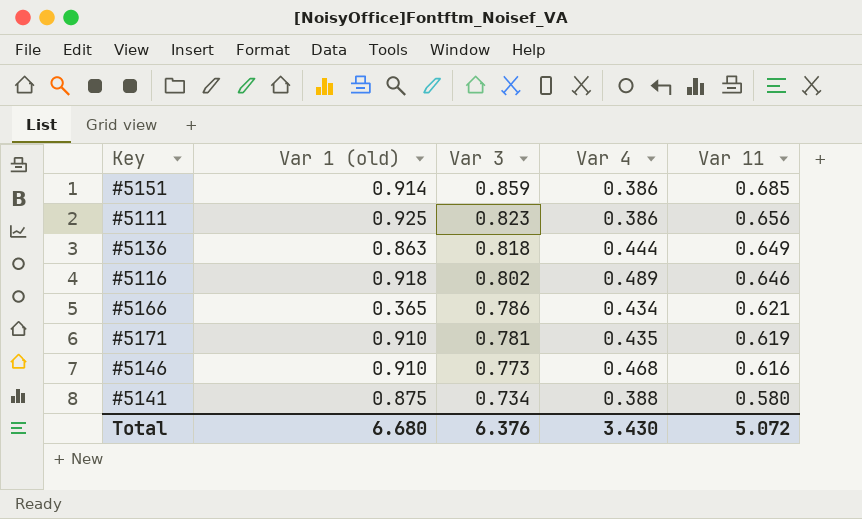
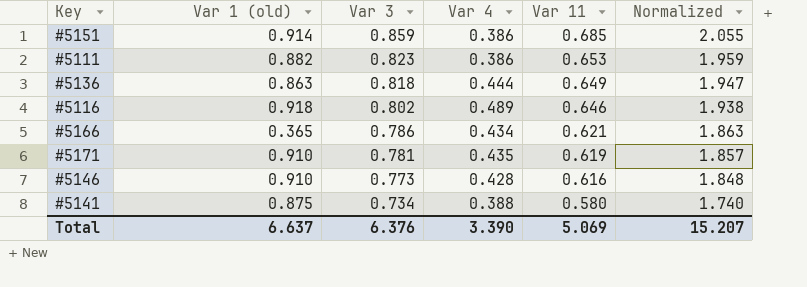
column Normalized | formula: none -> [Var 11] * 3
#5111 | Var 1 (old): 0.925 -> 0.882
#5111 | Var 11: 0.656 -> 0.653
#5146 | Var 4: 0.468 -> 0.428
Total | Var 1 (old): 6.680 -> 6.637
Total | Var 4: 3.430 -> 3.390
Total | Var 11: 5.072 -> 5.069

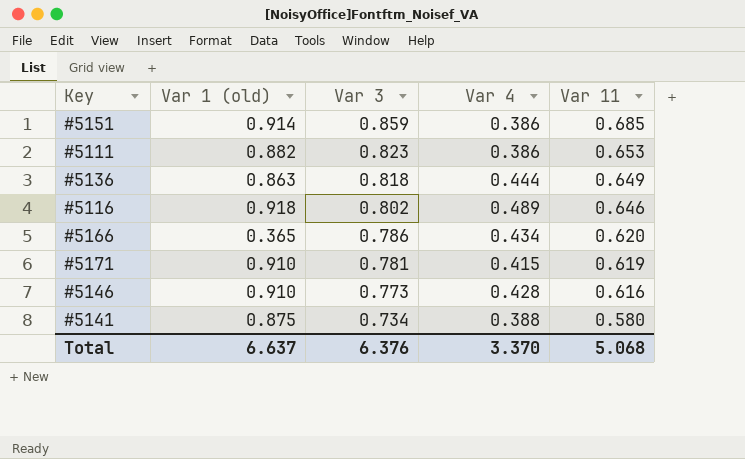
column Normalized | formula: [Var 11] * 3 -> none
#5166 | Var 11: 0.621 -> 0.620
#5171 | Var 4: 0.435 -> 0.415
Total | Var 4: 3.390 -> 3.370
Total | Var 11: 5.069 -> 5.068

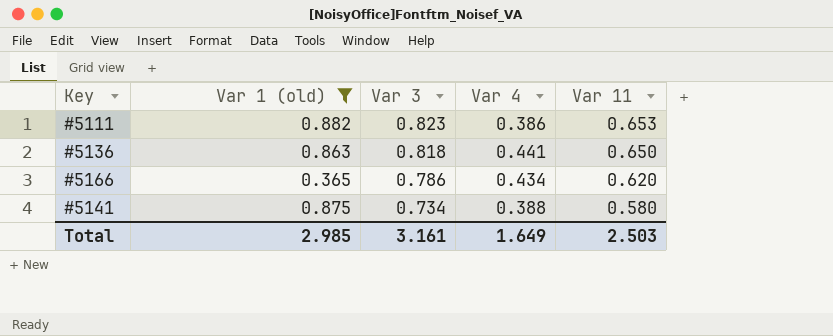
filter: none -> Var 1 (old) <= 0.882
#5136 | Var 4: 0.444 -> 0.441
#5136 | Var 11: 0.649 -> 0.650
Total | Var 1 (old): 6.637 -> 2.985
Total | Var 3: 6.376 -> 3.161
Total | Var 4: 3.370 -> 1.649
Total | Var 11: 5.068 -> 2.503

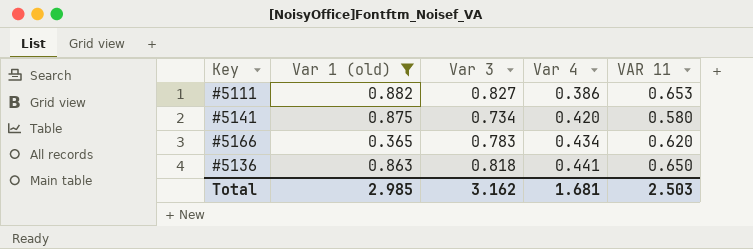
row order: Var 3 descending -> Var 4 ascending
column name: Var 11 -> VAR 11
#5111 | Var 3: 0.823 -> 0.827
#5141 | Var 4: 0.388 -> 0.420
#5166 | Var 3: 0.786 -> 0.783
Total | Var 3: 3.161 -> 3.162
Total | Var 4: 1.649 -> 1.681

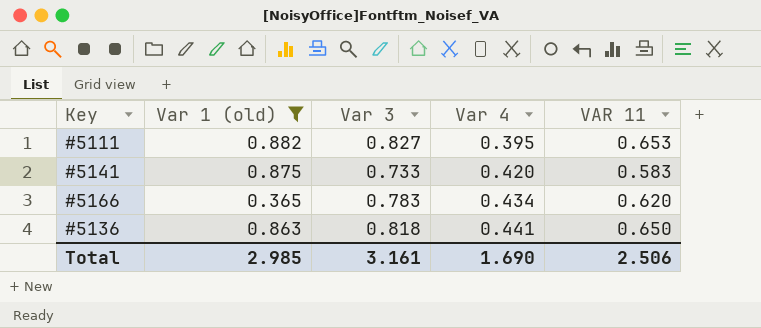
#5111 | Var 4: 0.386 -> 0.395
#5141 | Var 3: 0.734 -> 0.733
#5141 | VAR 11: 0.580 -> 0.583
Total | Var 3: 3.162 -> 3.161
Total | Var 4: 1.681 -> 1.690
Total | VAR 11: 2.503 -> 2.506

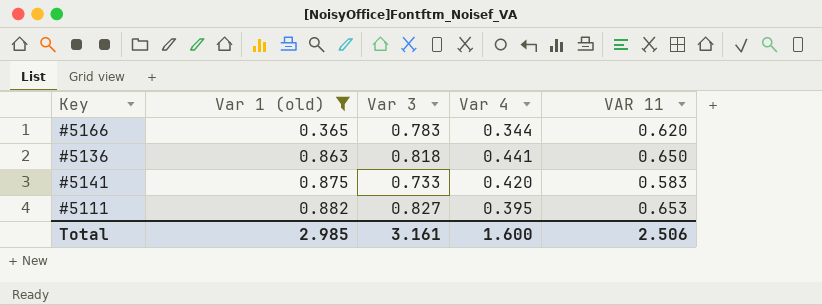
row order: Var 4 ascending -> Var 1 (old) ascending
#5166 | Var 4: 0.434 -> 0.344
Total | Var 4: 1.690 -> 1.600

